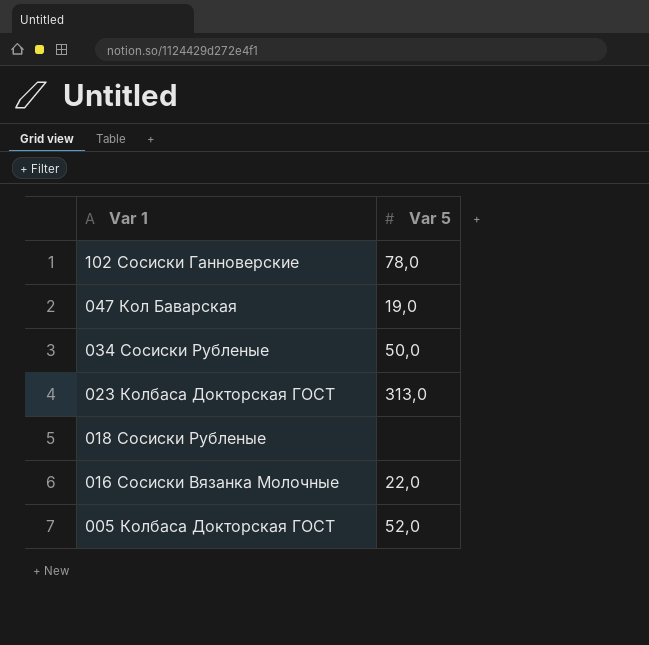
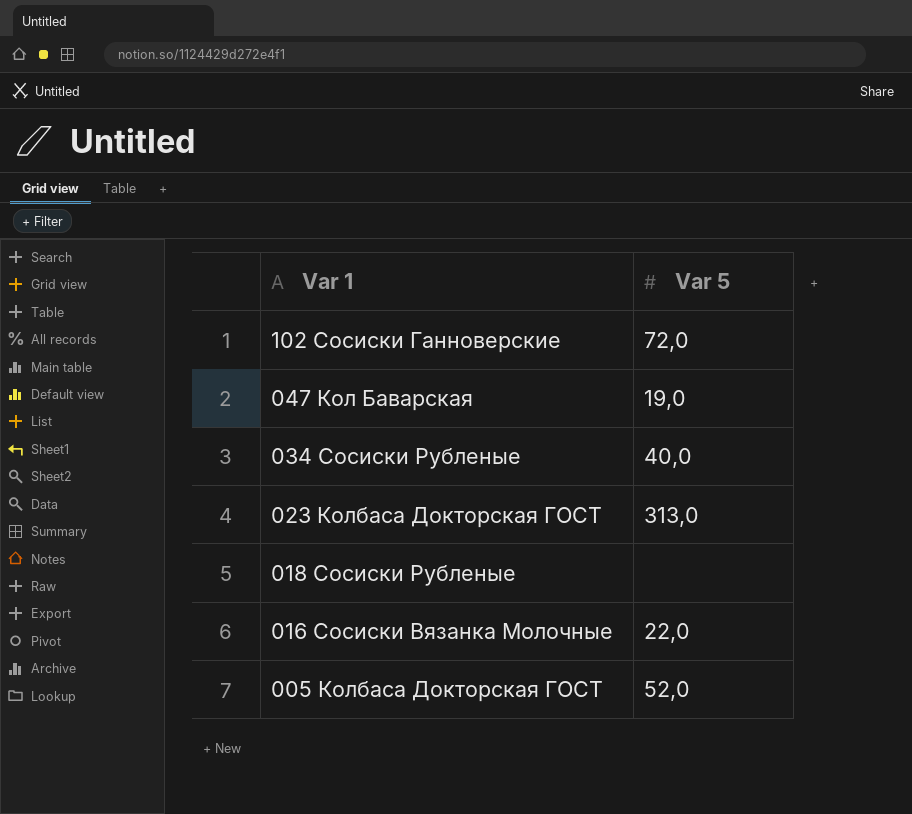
102 Сосиски Ганноверские | Var 5: 78,0 -> 72,0
034 Сосиски Рубленые | Var 5: 50,0 -> 40,0

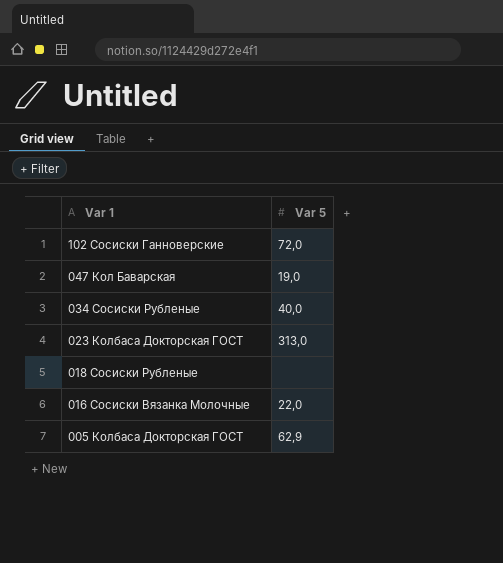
005 Колбаса Докторская ГОСТ | Var 5: 52,0 -> 62,9

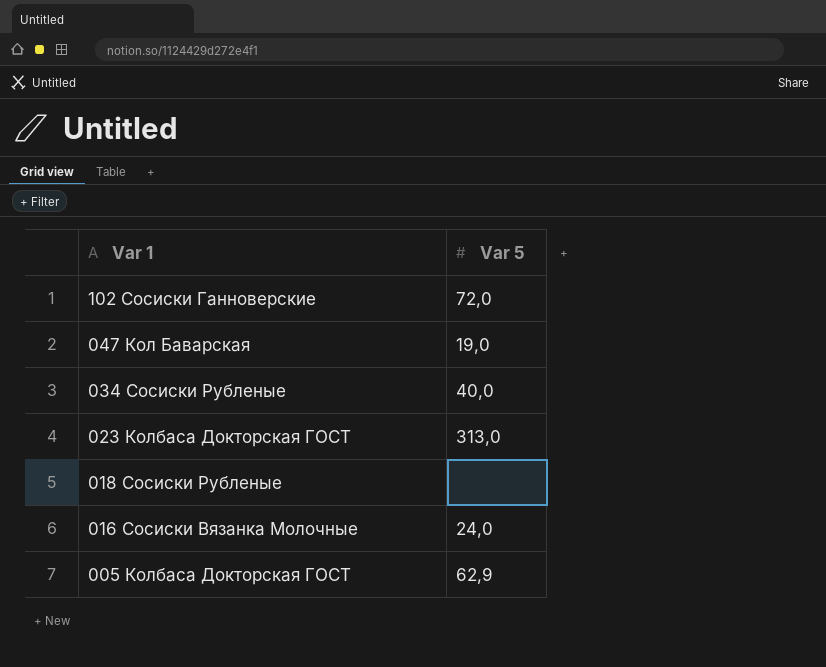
016 Сосиски Вязанка Молочные | Var 5: 22,0 -> 24,0

